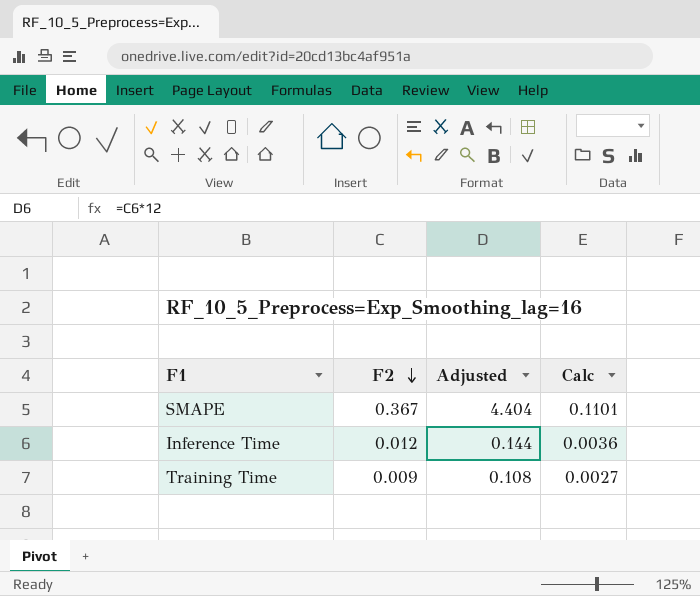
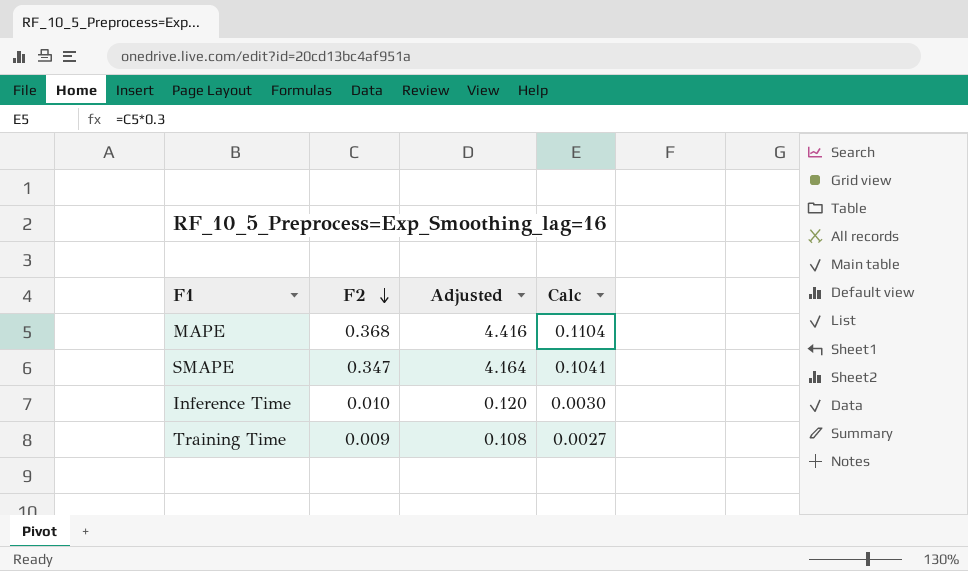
row MAPE: none -> 0.368 | 4.416 | 0.1104
SMAPE | F2: 0.367 -> 0.347
SMAPE | Adjusted: 4.404 -> 4.164
SMAPE | Calc: 0.1101 -> 0.1041
Inference Time | F2: 0.012 -> 0.010
Inference Time | Adjusted: 0.144 -> 0.120
Inference Time | Calc: 0.0036 -> 0.0030

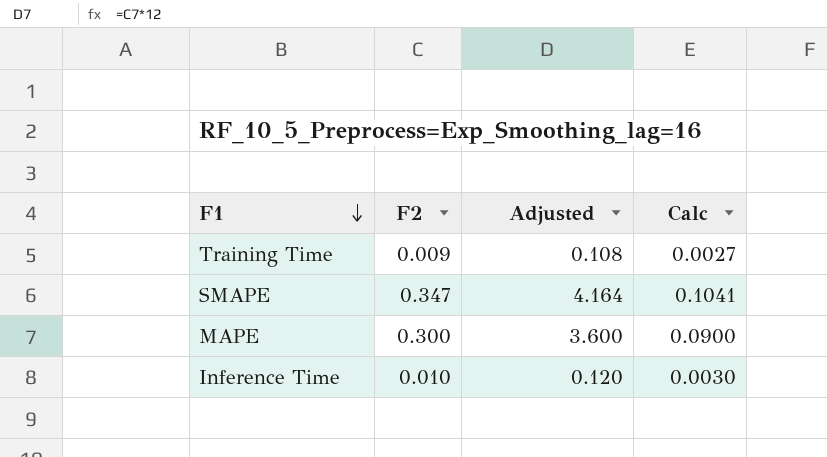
row order: F2 descending -> F1 descending
MAPE | F2: 0.368 -> 0.300
MAPE | Adjusted: 4.416 -> 3.600
MAPE | Calc: 0.1104 -> 0.0900

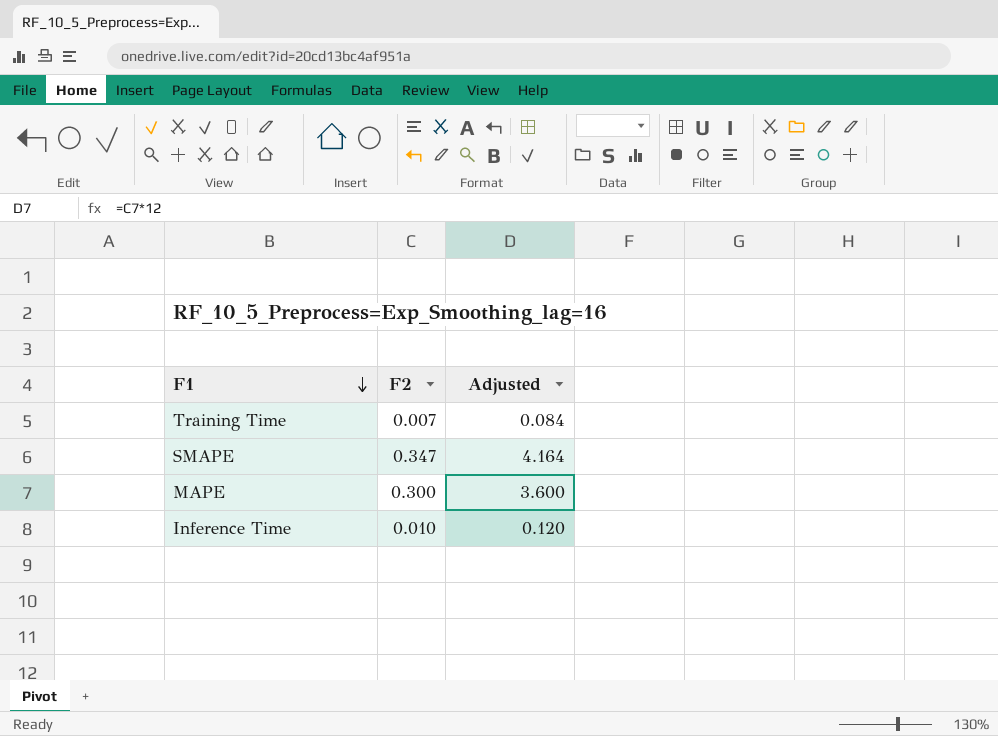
column Calc | formula: [F2] * 0.3 -> none
Training Time | F2: 0.009 -> 0.007
Training Time | Adjusted: 0.108 -> 0.084

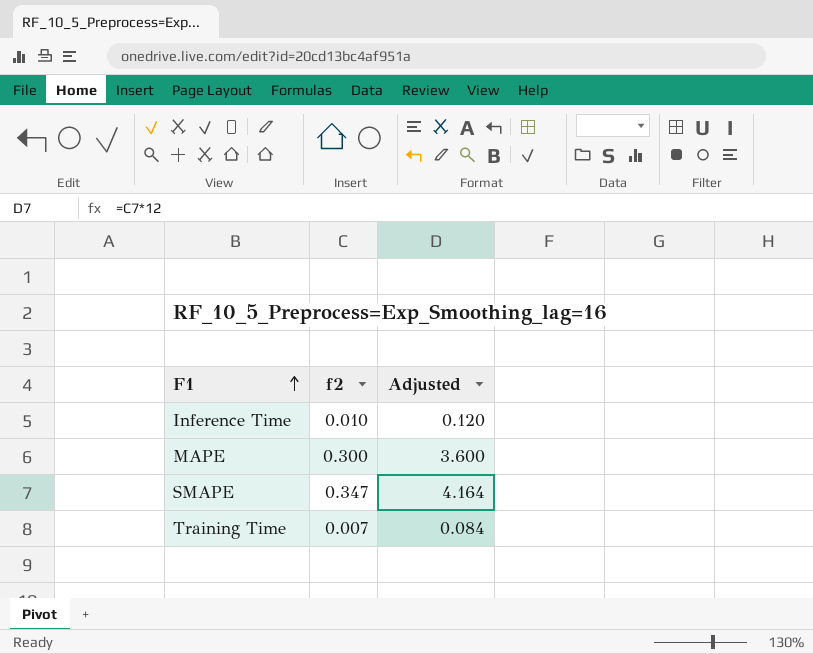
row order: F1 descending -> F1 ascending
column name: F2 -> f2

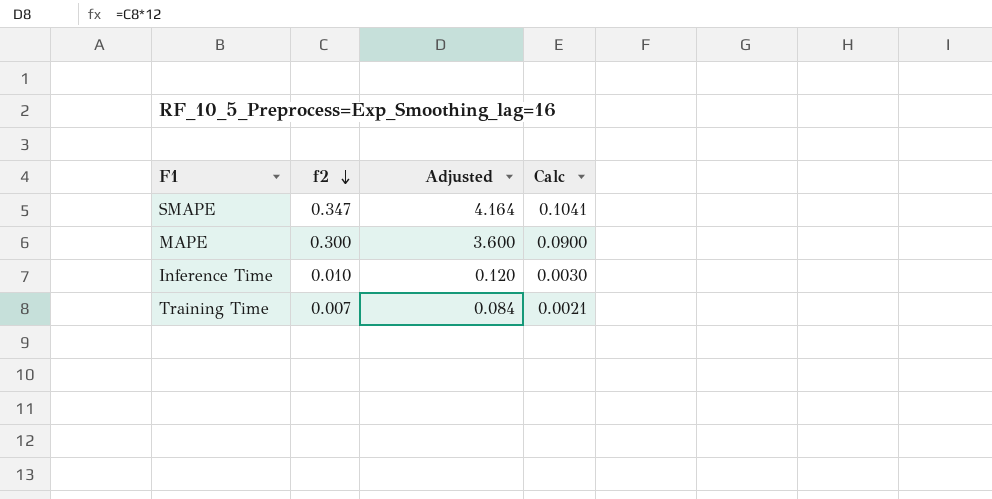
row order: F1 ascending -> f2 descending
column Calc | formula: none -> [f2] * 0.3

